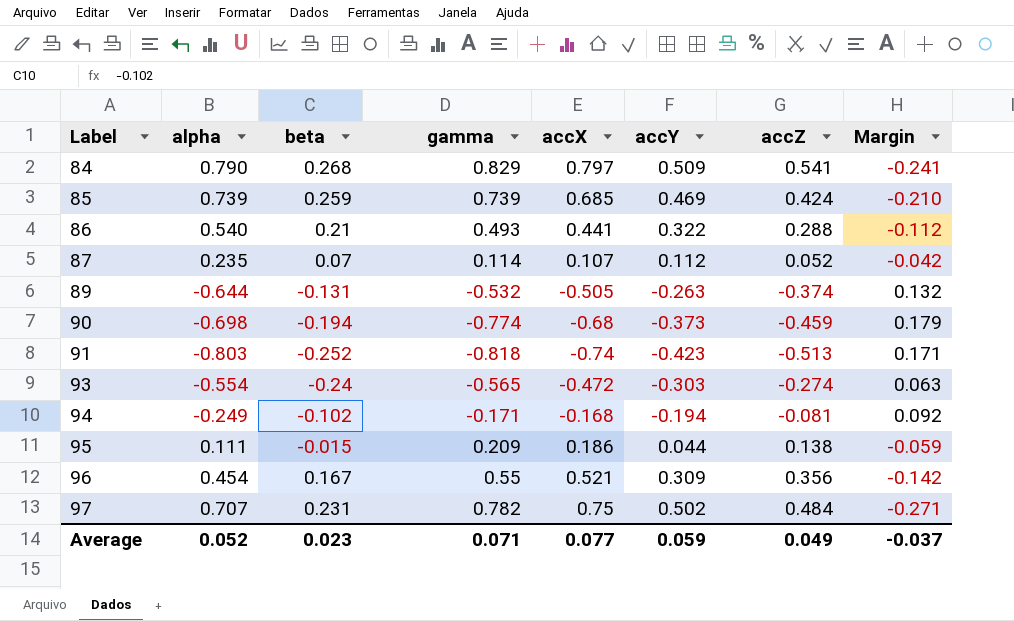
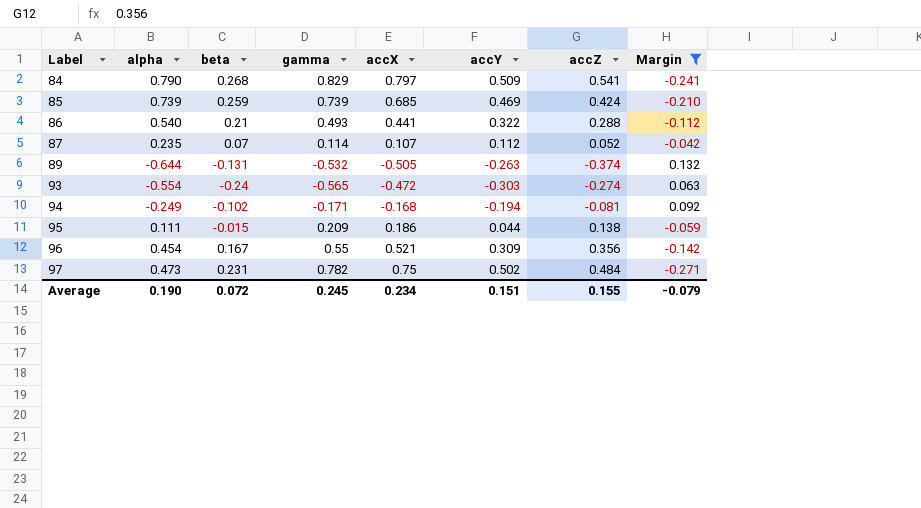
filter: none -> Margin <= 0.132
97 | alpha: 0.707 -> 0.473
Average | alpha: 0.052 -> 0.190
Average | beta: 0.023 -> 0.072
Average | gamma: 0.071 -> 0.245
Average | accX: 0.077 -> 0.234
Average | accY: 0.059 -> 0.151
Average | accZ: 0.049 -> 0.155
Average | Margin: -0.037 -> -0.079

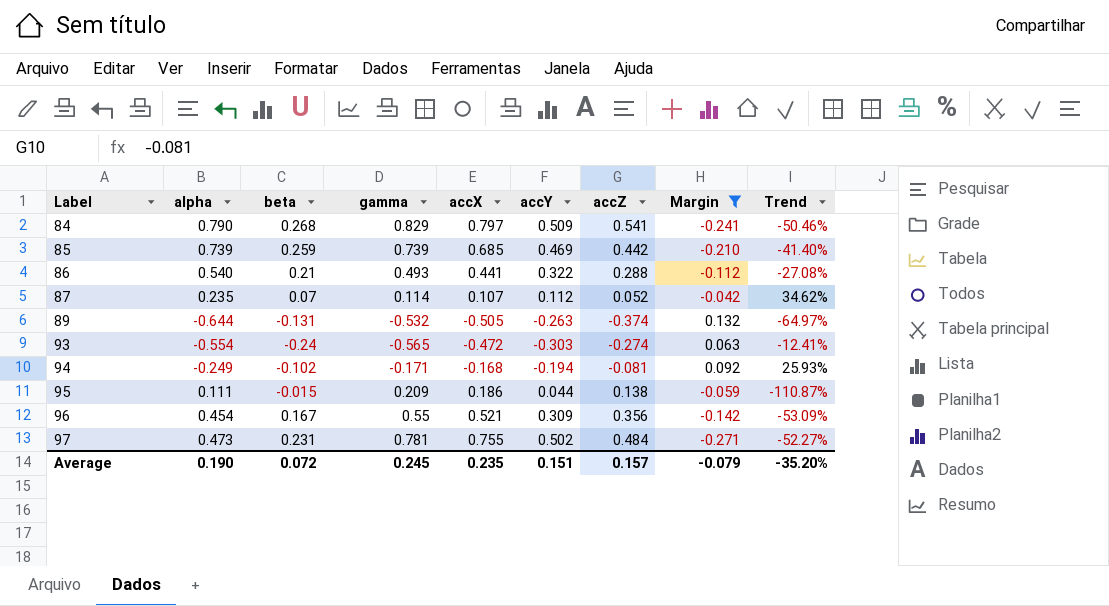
column Trend | formula: none -> ([beta] - [accZ]) / [accZ]
85 | accZ: 0.424 -> 0.442
97 | gamma: 0.782 -> 0.781
97 | accX: 0.75 -> 0.755
Average | accX: 0.234 -> 0.235
Average | accZ: 0.155 -> 0.157

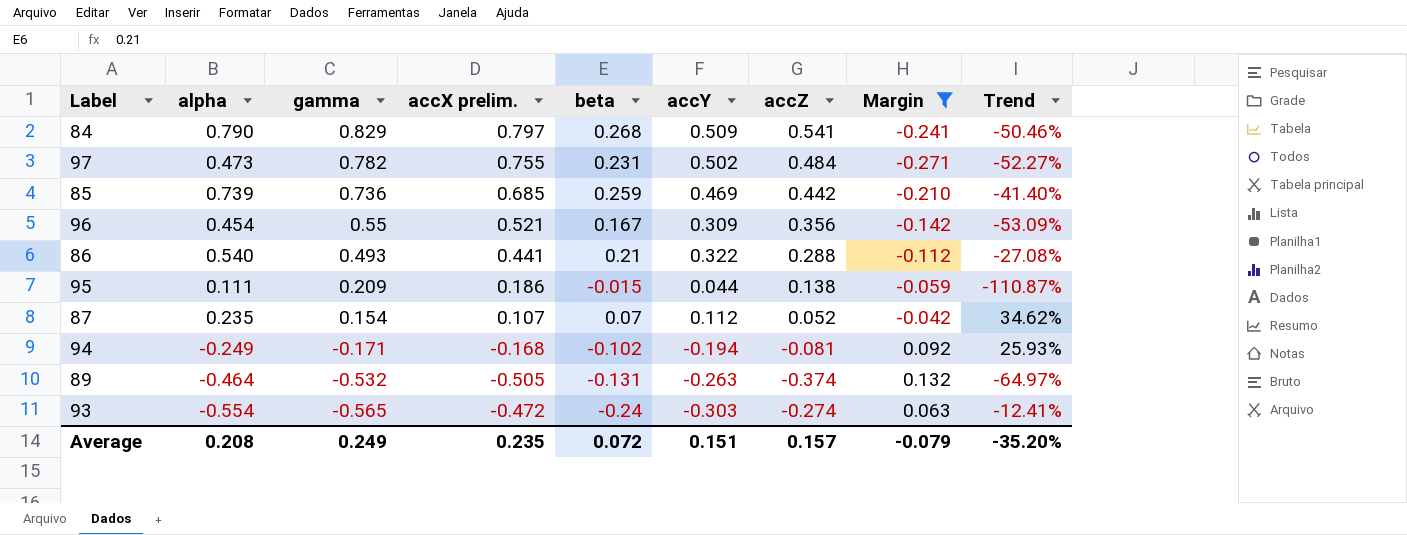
row order: Label ascending -> gamma descending
column name: accX -> accX prelim.
column beta | position: 3 -> 5
97 | gamma: 0.781 -> 0.782
85 | gamma: 0.739 -> 0.736
87 | gamma: 0.114 -> 0.154
89 | alpha: -0.644 -> -0.464
Average | alpha: 0.190 -> 0.208
Average | gamma: 0.245 -> 0.249

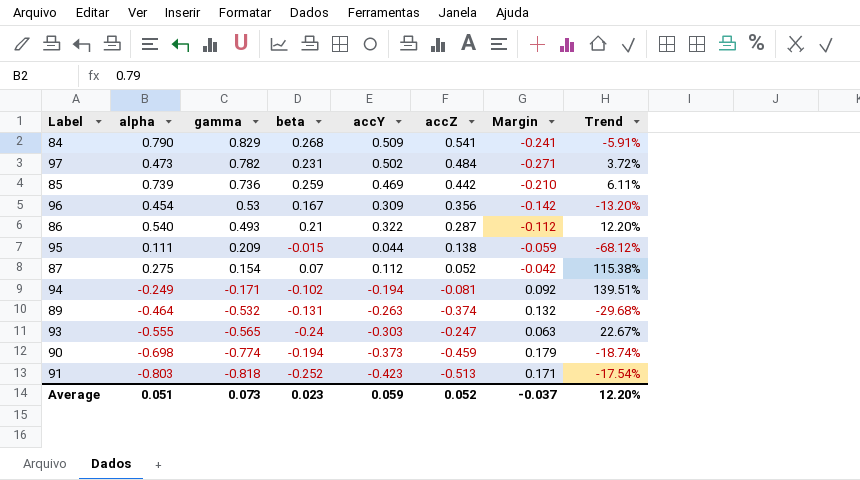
filter: Margin <= 0.132 -> none
column accX prelim. | position: 4 -> none
column Trend | formula: ([beta] - [accZ]) / [accZ] -> ([accY] - [accZ]) / [accZ]
96 | gamma: 0.55 -> 0.53
86 | accZ: 0.288 -> 0.287
87 | alpha: 0.235 -> 0.275
93 | alpha: -0.554 -> -0.555
93 | accZ: -0.274 -> -0.247
Average | alpha: 0.208 -> 0.051
Average | gamma: 0.249 -> 0.073
Average | beta: 0.072 -> 0.023
Average | accY: 0.151 -> 0.059
Average | accZ: 0.157 -> 0.052
Average | Margin: -0.079 -> -0.037
Average | Trend: -35.20% -> 12.20%

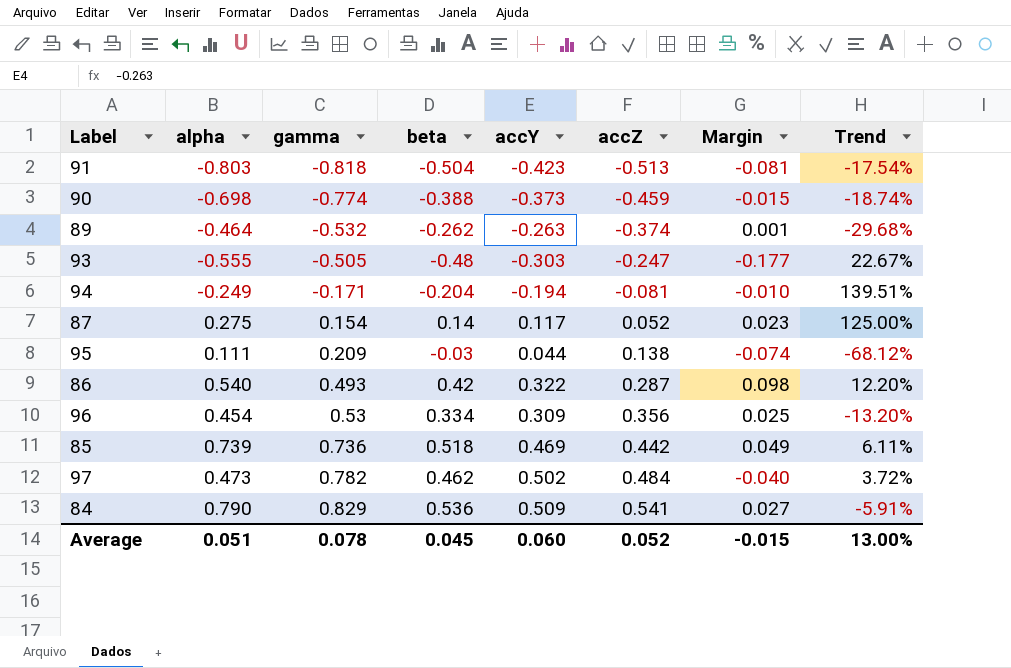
row order: gamma descending -> gamma ascending
91 | beta: -0.252 -> -0.504
91 | Margin: 0.171 -> -0.081
90 | beta: -0.194 -> -0.388
90 | Margin: 0.179 -> -0.015
89 | beta: -0.131 -> -0.262
89 | Margin: 0.132 -> 0.001
93 | gamma: -0.565 -> -0.505
93 | beta: -0.24 -> -0.48
93 | Margin: 0.063 -> -0.177
94 | beta: -0.102 -> -0.204
94 | Margin: 0.092 -> -0.010
87 | beta: 0.07 -> 0.14
87 | accY: 0.112 -> 0.117
87 | Margin: -0.042 -> 0.023
87 | Trend: 115.38% -> 125.00%
95 | beta: -0.015 -> -0.03
95 | Margin: -0.059 -> -0.074
86 | beta: 0.21 -> 0.42
86 | Margin: -0.112 -> 0.098
96 | beta: 0.167 -> 0.334
96 | Margin: -0.142 -> 0.025
85 | beta: 0.259 -> 0.518
85 | Margin: -0.210 -> 0.049
97 | beta: 0.231 -> 0.462
97 | Margin: -0.271 -> -0.040
84 | beta: 0.268 -> 0.536
84 | Margin: -0.241 -> 0.027
Average | gamma: 0.073 -> 0.078
Average | beta: 0.023 -> 0.045
Average | accY: 0.059 -> 0.060
Average | Margin: -0.037 -> -0.015
Average | Trend: 12.20% -> 13.00%

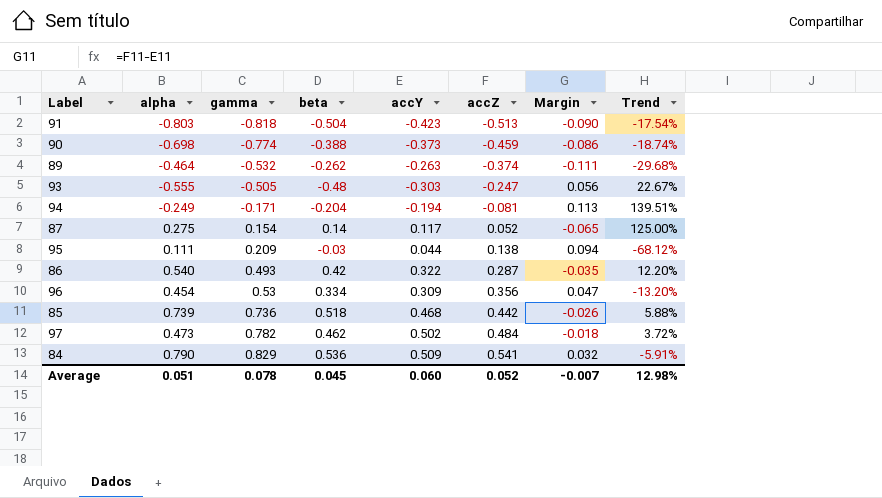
column Margin | formula: [beta] - [accY] -> [accZ] - [accY]
85 | accY: 0.469 -> 0.468
85 | Trend: 6.11% -> 5.88%
Average | Margin: -0.015 -> -0.007
Average | Trend: 13.00% -> 12.98%

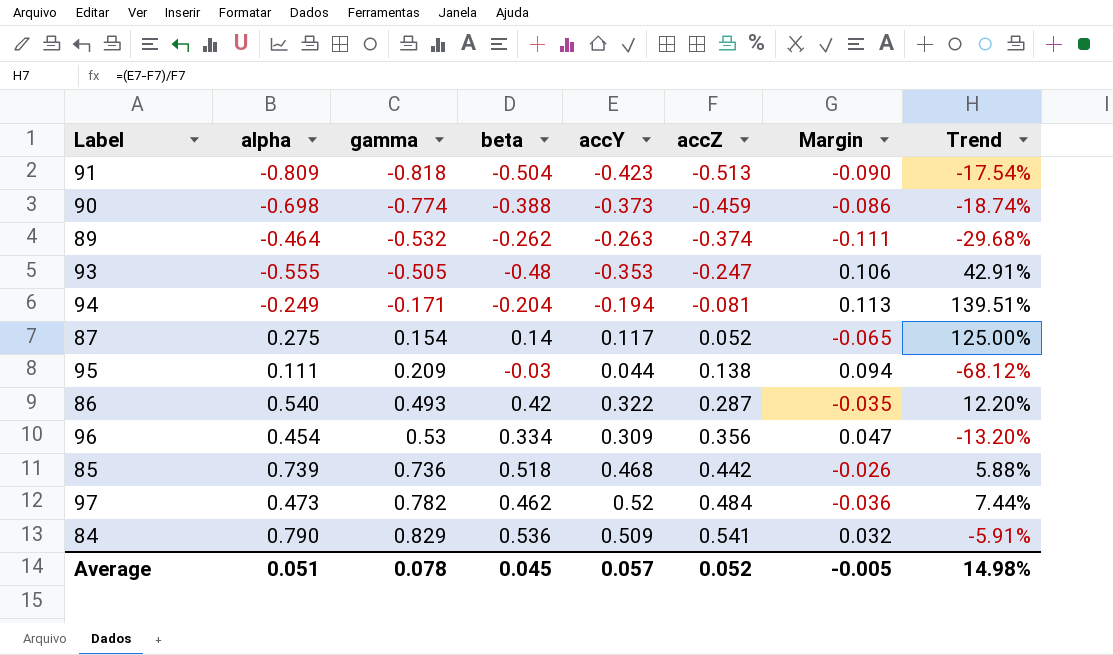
91 | alpha: -0.803 -> -0.809
93 | accY: -0.303 -> -0.353
93 | Margin: 0.056 -> 0.106
93 | Trend: 22.67% -> 42.91%
97 | accY: 0.502 -> 0.52
97 | Margin: -0.018 -> -0.036
97 | Trend: 3.72% -> 7.44%
Average | accY: 0.060 -> 0.057
Average | Margin: -0.007 -> -0.005
Average | Trend: 12.98% -> 14.98%

